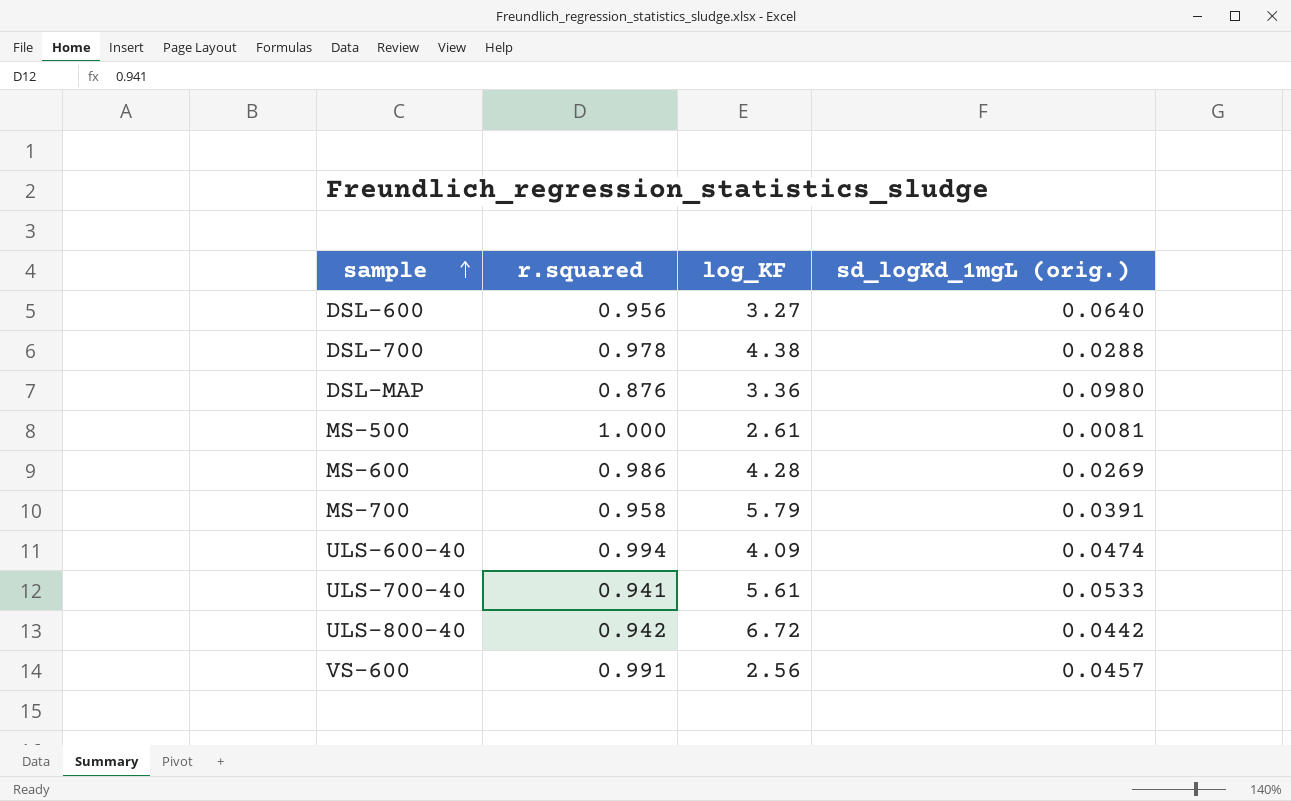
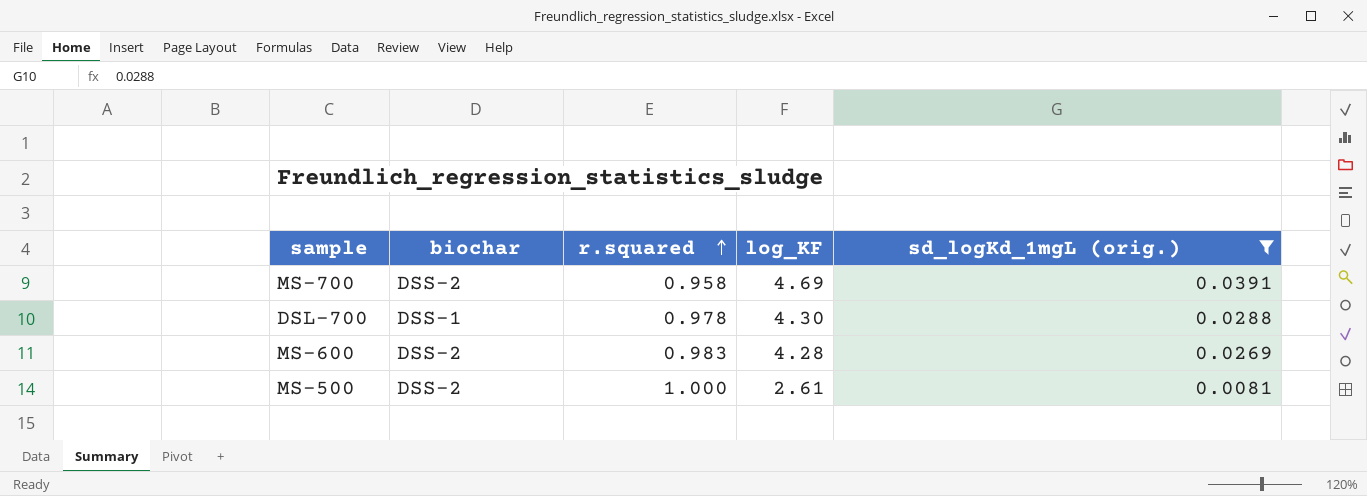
filter: none -> sd_logKd_1mgL (orig.) <= 0.0391
row order: sample ascending -> r.squared ascending
column biochar | position: none -> 2
MS-700 | log_KF: 5.79 -> 4.69
DSL-700 | log_KF: 4.38 -> 4.30
MS-600 | r.squared: 0.986 -> 0.983

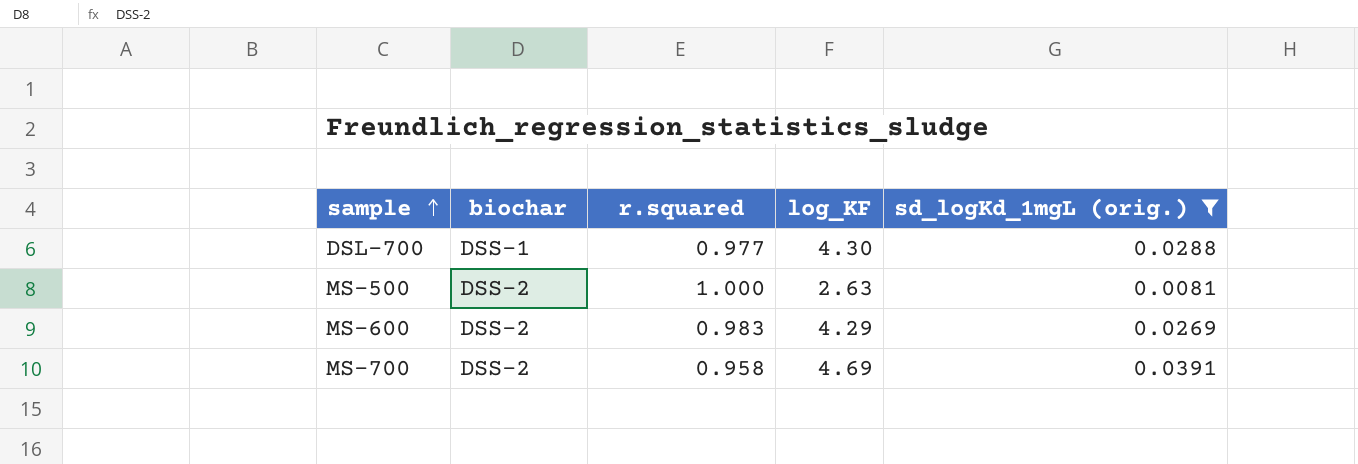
row order: r.squared ascending -> sample ascending
DSL-700 | r.squared: 0.978 -> 0.977
MS-500 | log_KF: 2.61 -> 2.63
MS-600 | log_KF: 4.28 -> 4.29

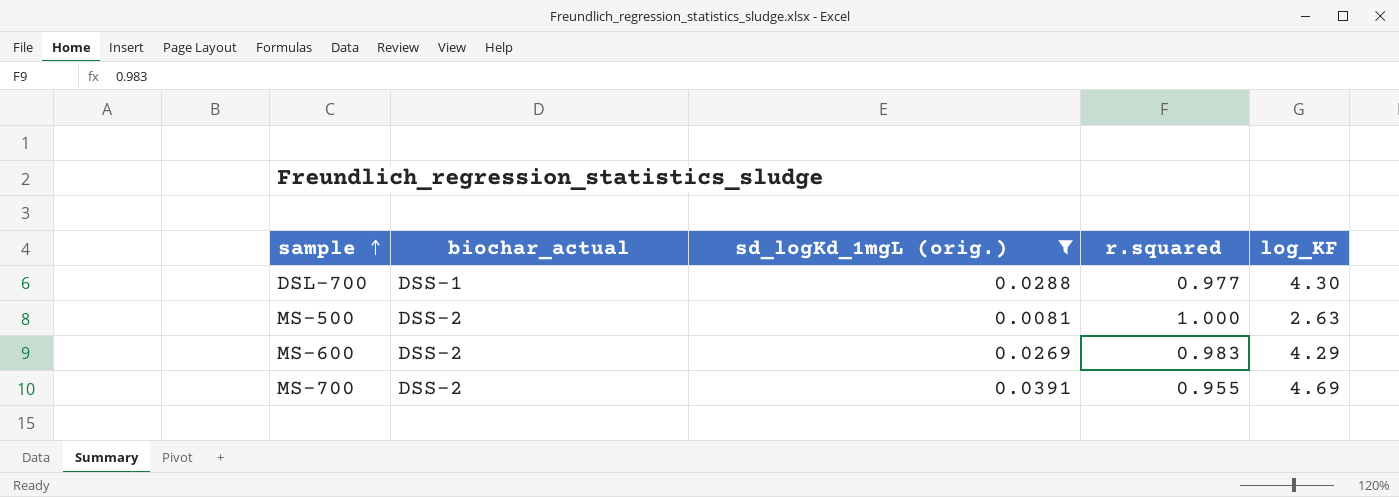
column name: biochar -> biochar_actual
column sd_logKd_1mgL (orig.) | position: 5 -> 3
MS-700 | r.squared: 0.958 -> 0.955

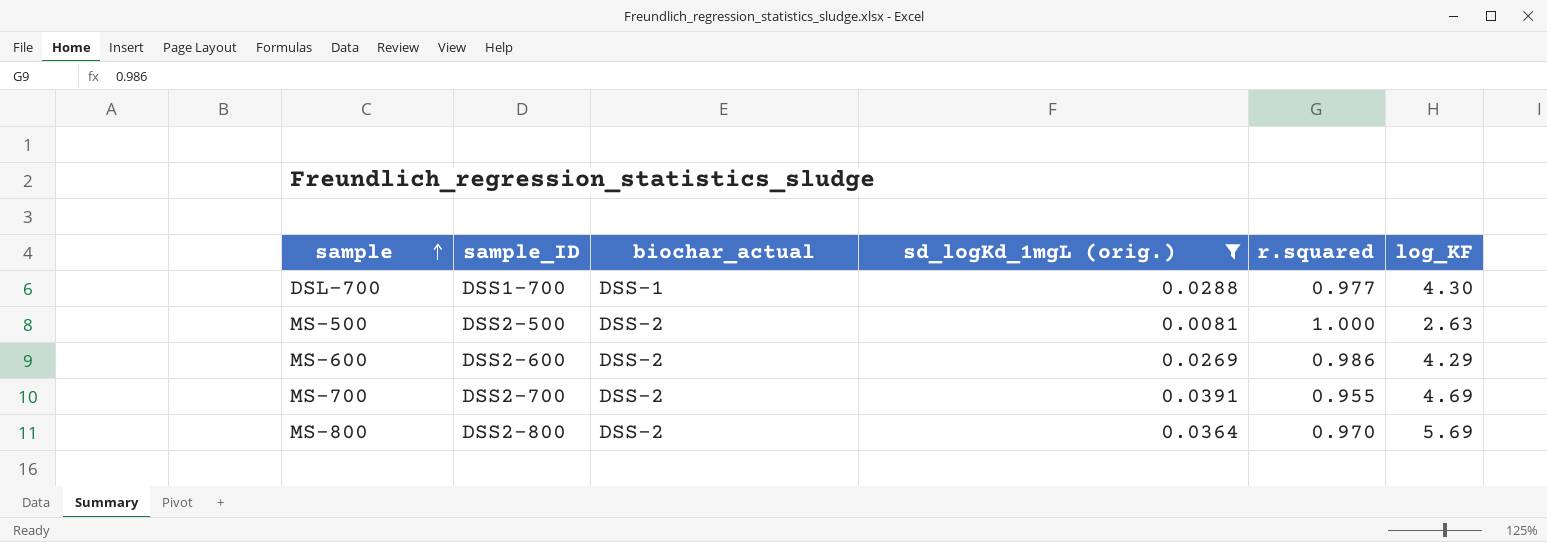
column sample_ID | position: none -> 2
MS-600 | r.squared: 0.983 -> 0.986
row MS-800: none -> DSS2-800 | DSS-2 | 0.0364 | 0.970 | 5.69

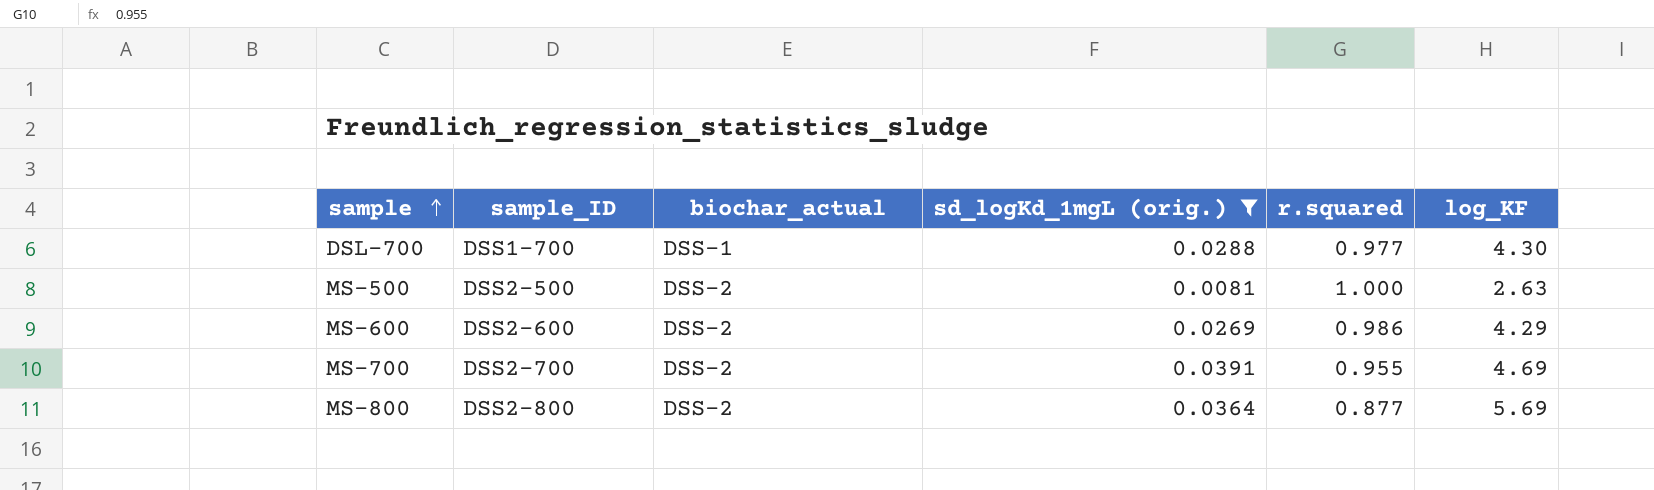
MS-800 | r.squared: 0.970 -> 0.877

